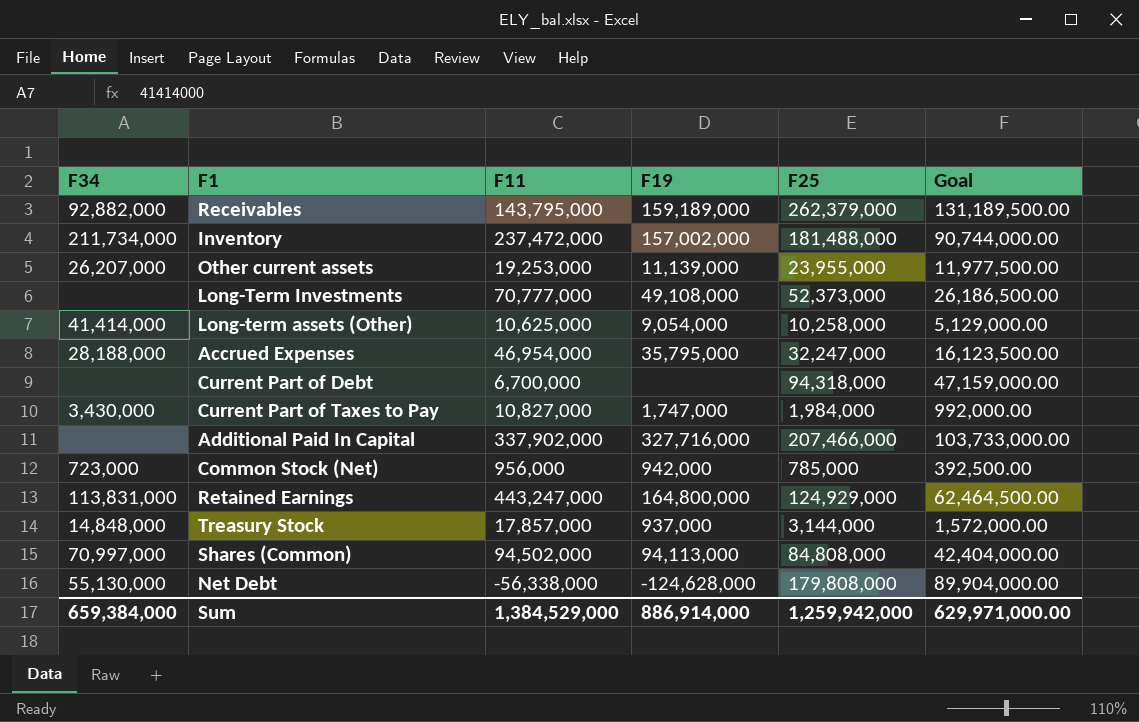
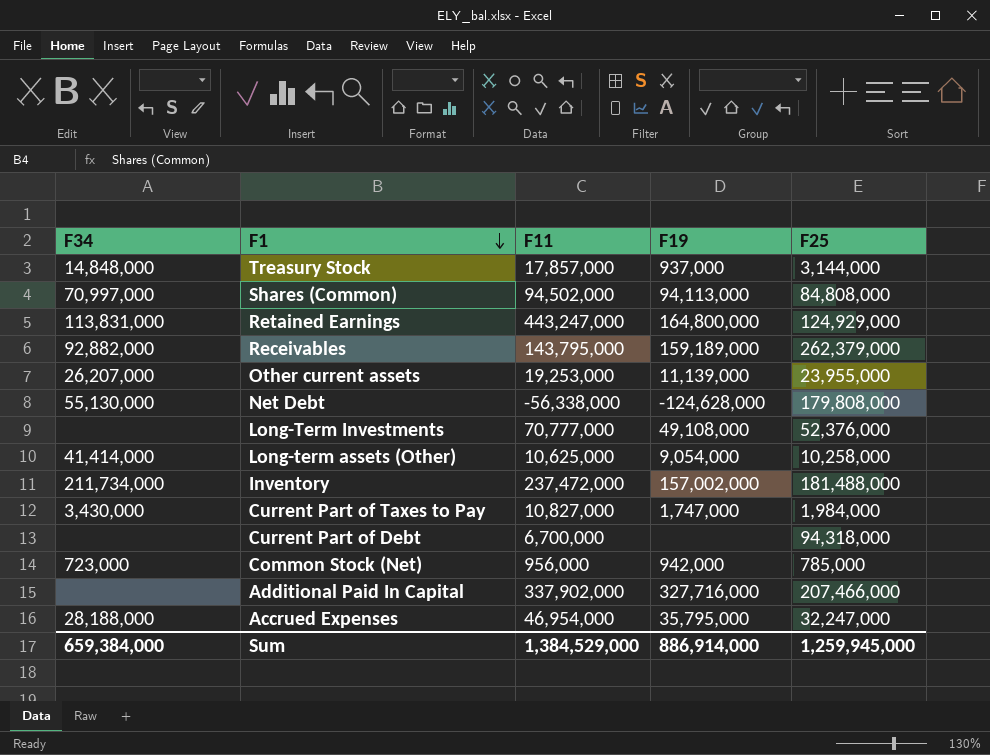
row order: none -> F1 descending
column Goal | formula: [F25] * 0.5 -> none
Long-Term Investments | F25: 52,373,000 -> 52,376,000
Sum | F25: 1,259,942,000 -> 1,259,945,000

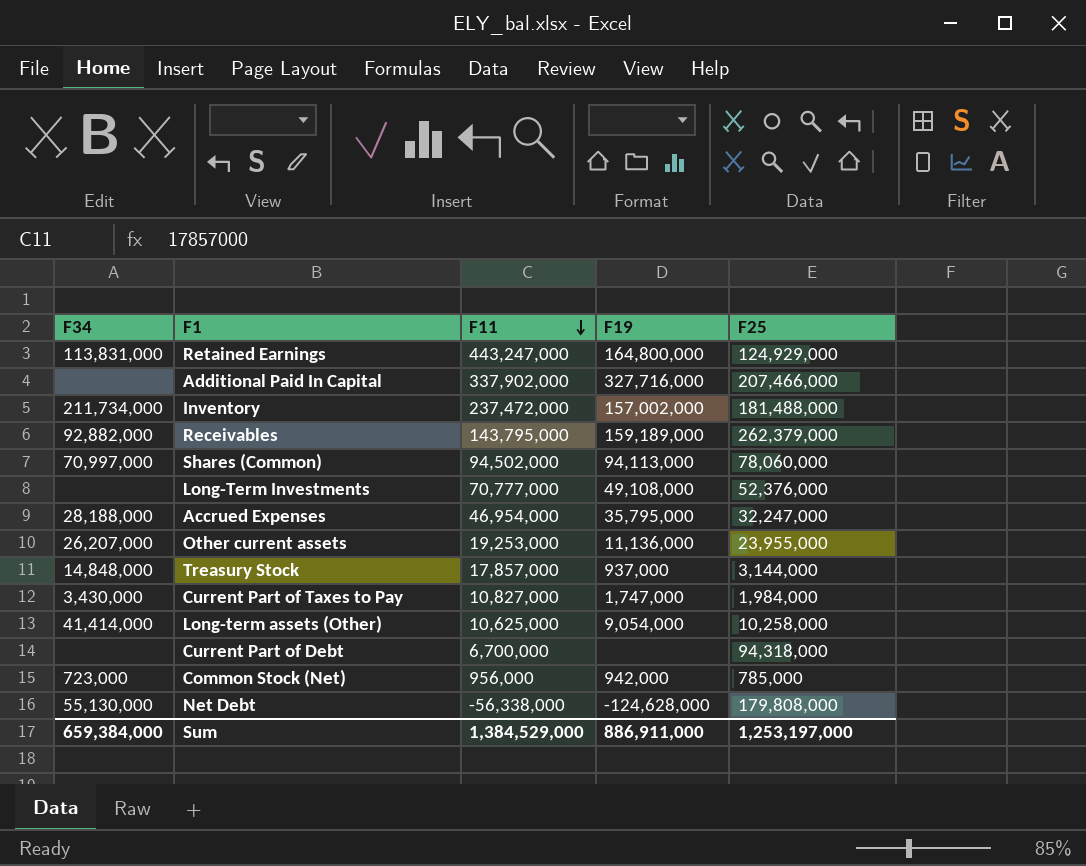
row order: F1 descending -> F11 descending
Shares (Common) | F25: 84,808,000 -> 78,060,000
Other current assets | F19: 11,139,000 -> 11,136,000
Sum | F19: 886,914,000 -> 886,911,000
Sum | F25: 1,259,945,000 -> 1,253,197,000

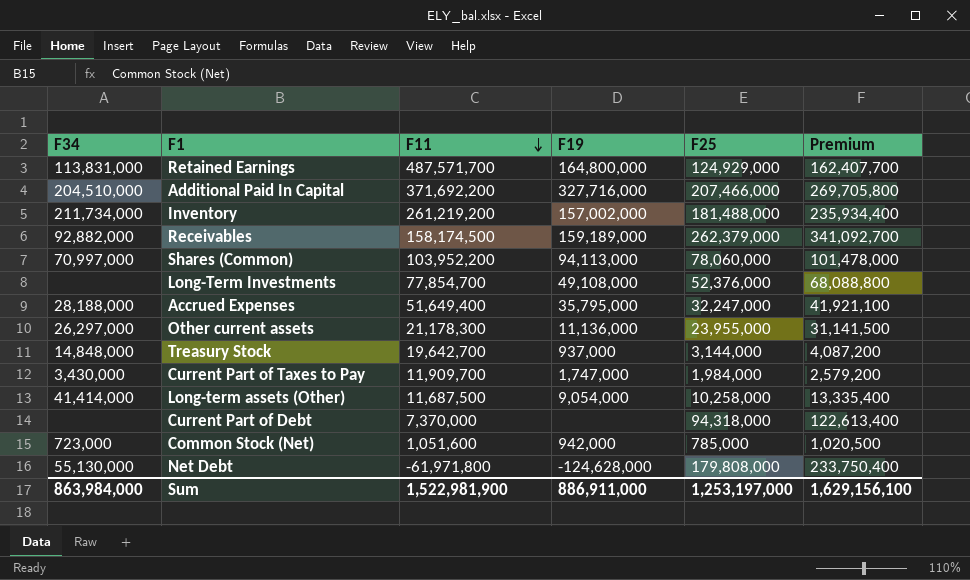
column Premium | formula: none -> [F25] * 1.3
Retained Earnings | F11: 443,247,000 -> 487,571,700
Additional Paid In Capital | F34: none -> 204,510,000
Additional Paid In Capital | F11: 337,902,000 -> 371,692,200
Inventory | F11: 237,472,000 -> 261,219,200
Receivables | F11: 143,795,000 -> 158,174,500
Shares (Common) | F11: 94,502,000 -> 103,952,200
Long-Term Investments | F11: 70,777,000 -> 77,854,700
Accrued Expenses | F11: 46,954,000 -> 51,649,400
Other current assets | F34: 26,207,000 -> 26,297,000
Other current assets | F11: 19,253,000 -> 21,178,300
Treasury Stock | F11: 17,857,000 -> 19,642,700
Current Part of Taxes to Pay | F11: 10,827,000 -> 11,909,700
Long-term assets (Other) | F11: 10,625,000 -> 11,687,500
Current Part of Debt | F11: 6,700,000 -> 7,370,000
Common Stock (Net) | F11: 956,000 -> 1,051,600
Net Debt | F11: -56,338,000 -> -61,971,800
Sum | F34: 659,384,000 -> 863,984,000
Sum | F11: 1,384,529,000 -> 1,522,981,900

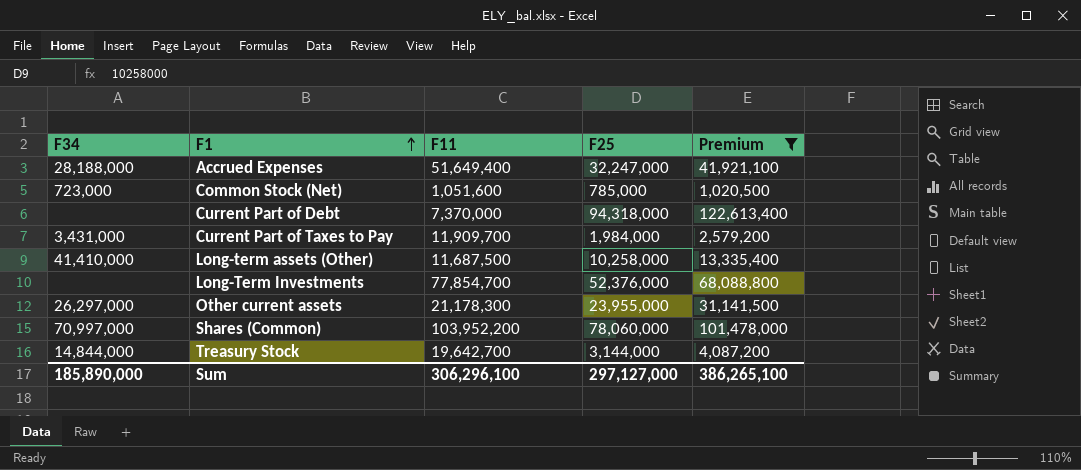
filter: none -> Premium <= 122,613,400
row order: F11 descending -> F1 ascending
column F19 | position: 4 -> none
Current Part of Taxes to Pay | F34: 3,430,000 -> 3,431,000
Long-term assets (Other) | F34: 41,414,000 -> 41,410,000
Treasury Stock | F34: 14,848,000 -> 14,844,000
Sum | F34: 863,984,000 -> 185,890,000
Sum | F11: 1,522,981,900 -> 306,296,100
Sum | F25: 1,253,197,000 -> 297,127,000
Sum | Premium: 1,629,156,100 -> 386,265,100

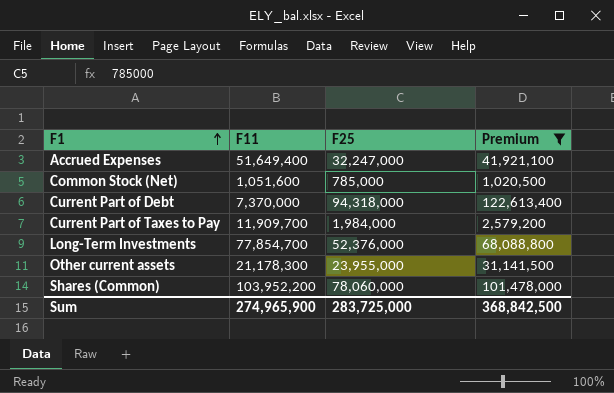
column F34 | position: 1 -> none
row Long-term assets (Other): 41,410,000 | 11,687,500 | 10,258,000 | 13,335,400 -> none
row Treasury Stock: 14,844,000 | 19,642,700 | 3,144,000 | 4,087,200 -> none
Sum | F11: 306,296,100 -> 274,965,900
Sum | F25: 297,127,000 -> 283,725,000
Sum | Premium: 386,265,100 -> 368,842,500

